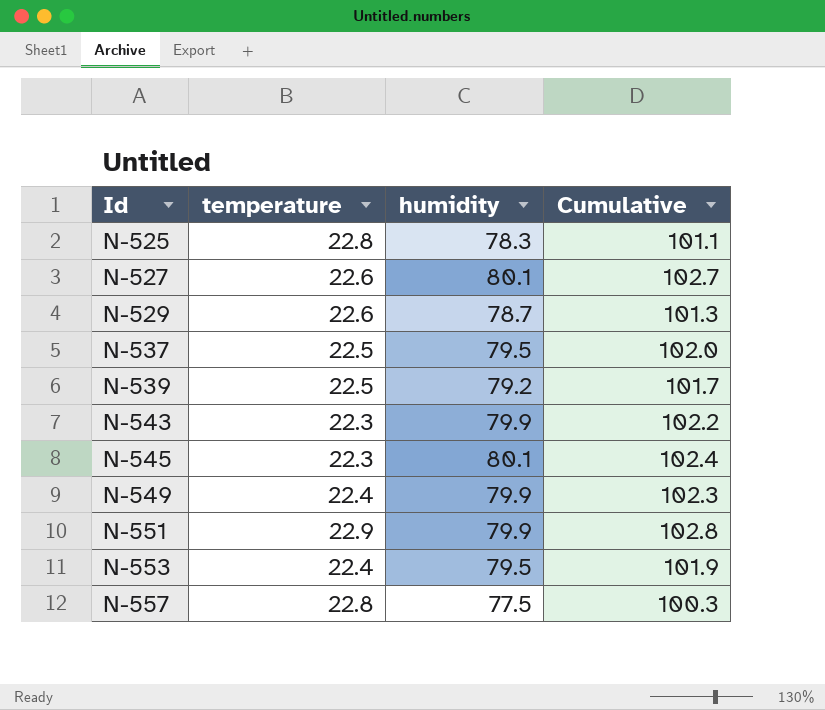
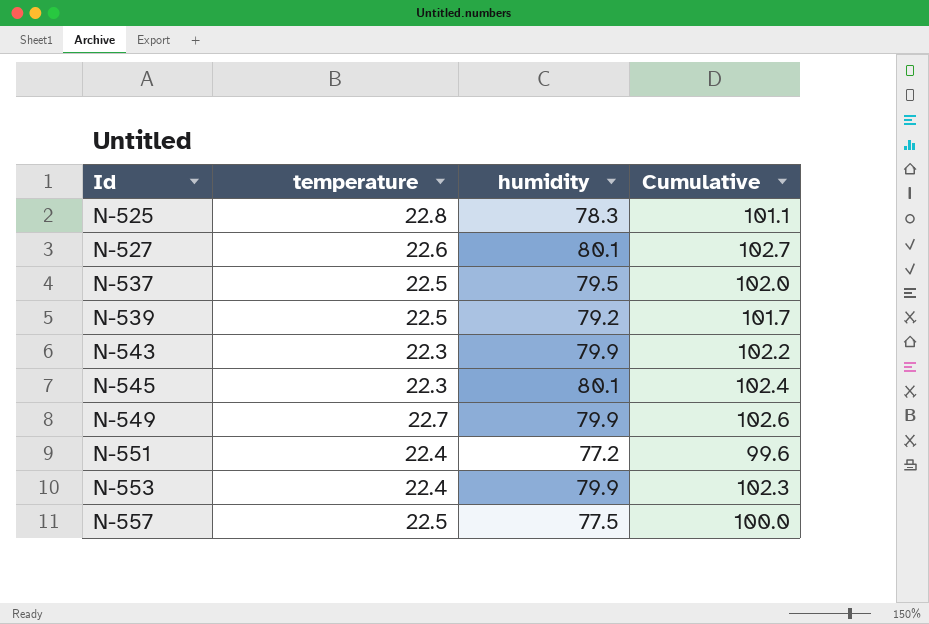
row N-529: 22.6 | 78.7 | 101.3 -> none
N-549 | temperature: 22.4 -> 22.7
N-549 | Cumulative: 102.3 -> 102.6
N-551 | temperature: 22.9 -> 22.4
N-551 | humidity: 79.9 -> 77.2
N-551 | Cumulative: 102.8 -> 99.6
N-553 | humidity: 79.5 -> 79.9
N-553 | Cumulative: 101.9 -> 102.3
N-557 | temperature: 22.8 -> 22.5
N-557 | Cumulative: 100.3 -> 100.0

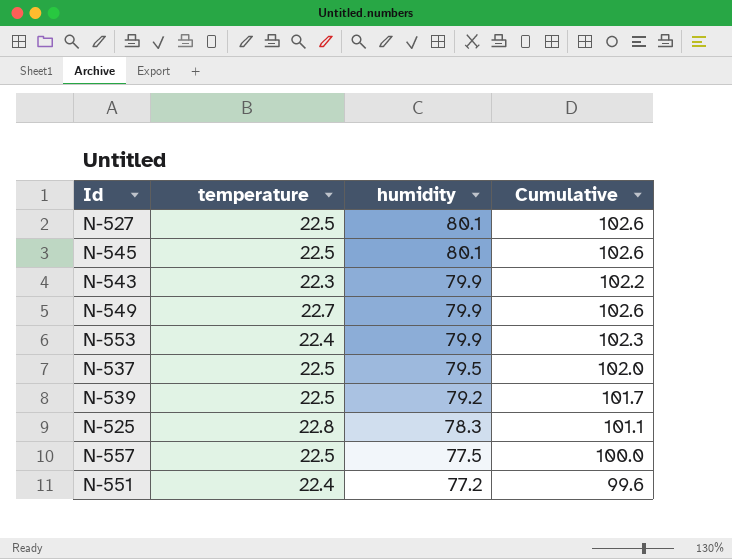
row order: Id ascending -> humidity descending
N-527 | temperature: 22.6 -> 22.5
N-527 | Cumulative: 102.7 -> 102.6
N-545 | temperature: 22.3 -> 22.5
N-545 | Cumulative: 102.4 -> 102.6

